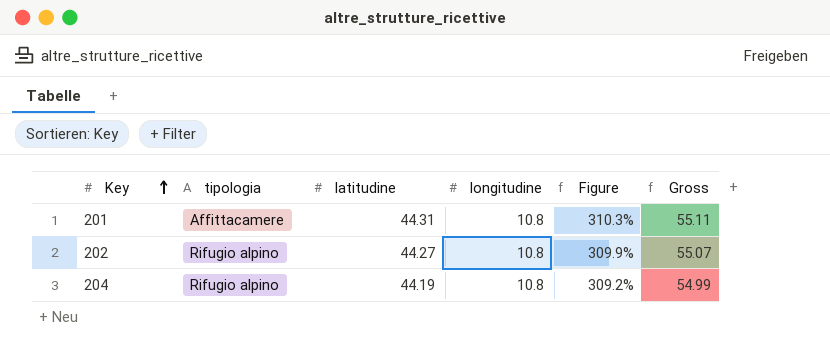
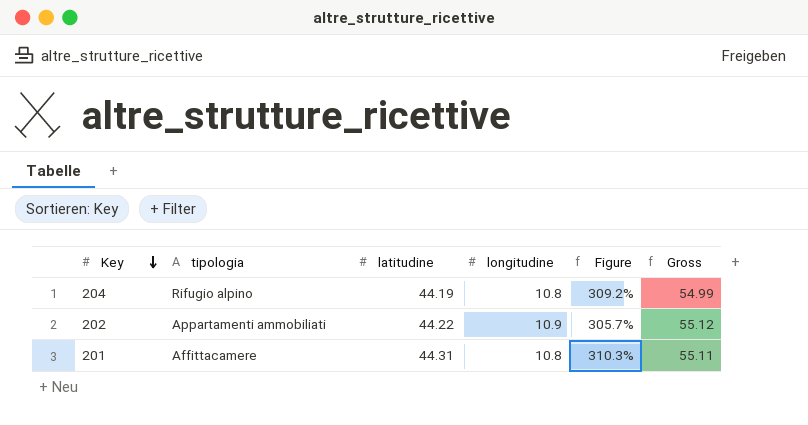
row order: Key ascending -> Key descending
202 | tipologia: Rifugio alpino -> Appartamenti ammobiliati
202 | latitudine: 44.27 -> 44.22
202 | longitudine: 10.8 -> 10.9
202 | Figure: 309.9% -> 305.7%
202 | Gross: 55.07 -> 55.12

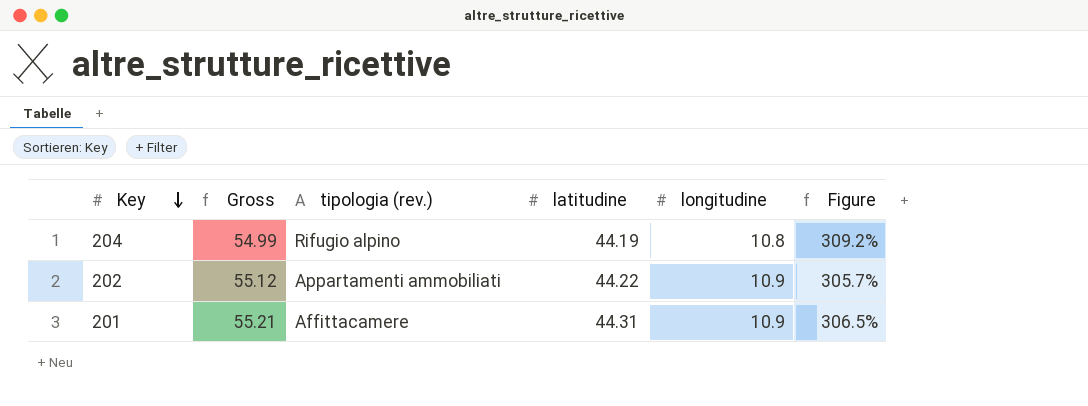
column Gross | position: 6 -> 2
column name: tipologia -> tipologia (rev.)
201 | Gross: 55.11 -> 55.21
201 | longitudine: 10.8 -> 10.9
201 | Figure: 310.3% -> 306.5%

